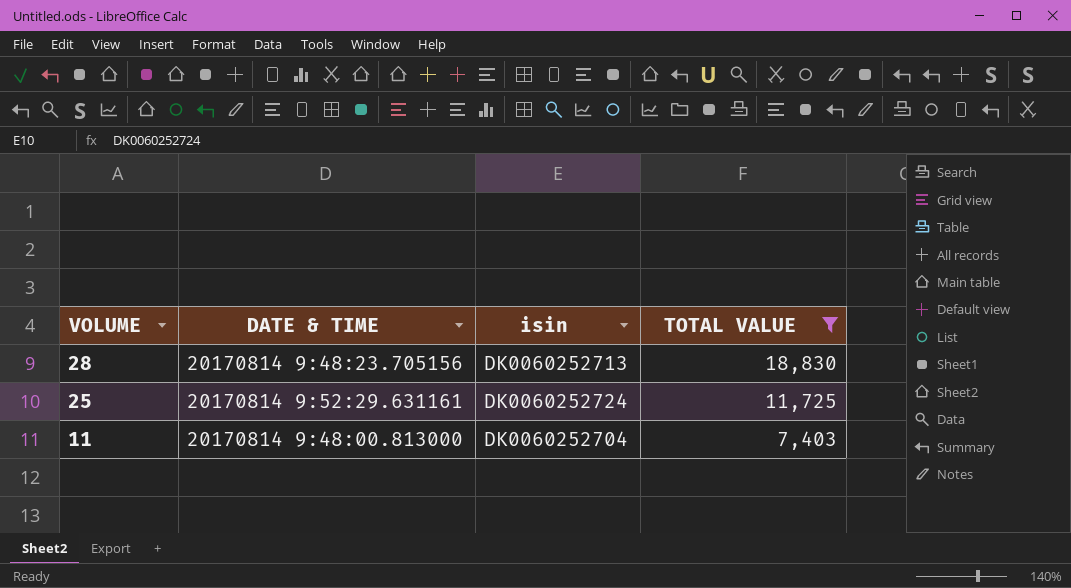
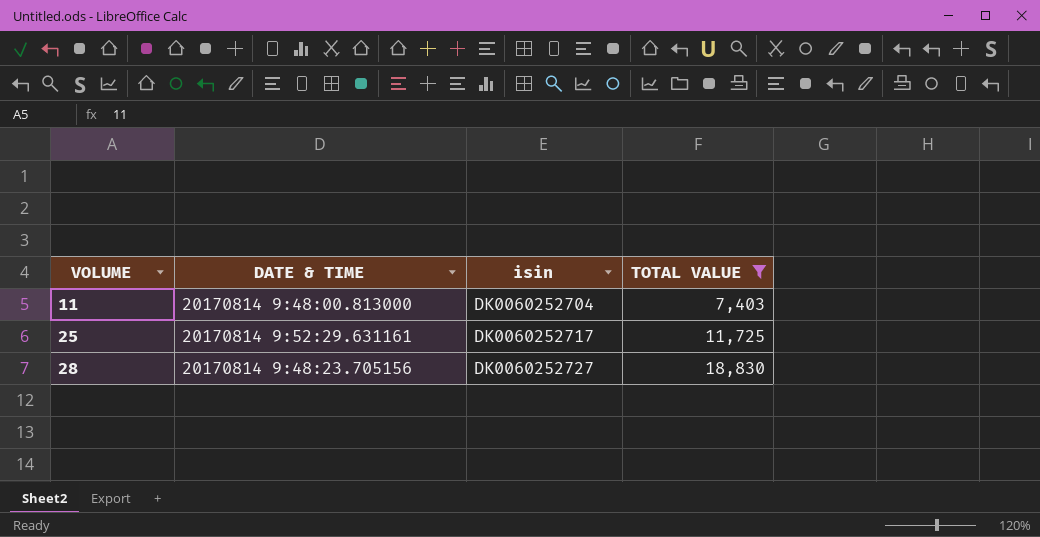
row order: VOLUME descending -> VOLUME ascending
25 | isin: DK0060252724 -> DK0060252717
28 | isin: DK0060252713 -> DK0060252727

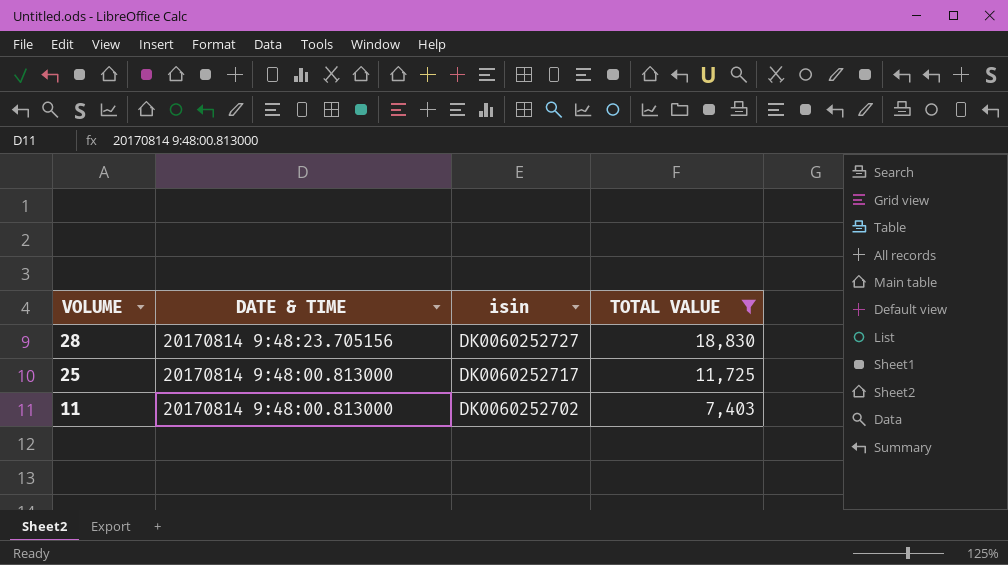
row order: VOLUME ascending -> VOLUME descending
25 | DATE & TIME: 20170814 9:52:29.631161 -> 20170814 9:48:00.813000
11 | isin: DK0060252704 -> DK0060252702

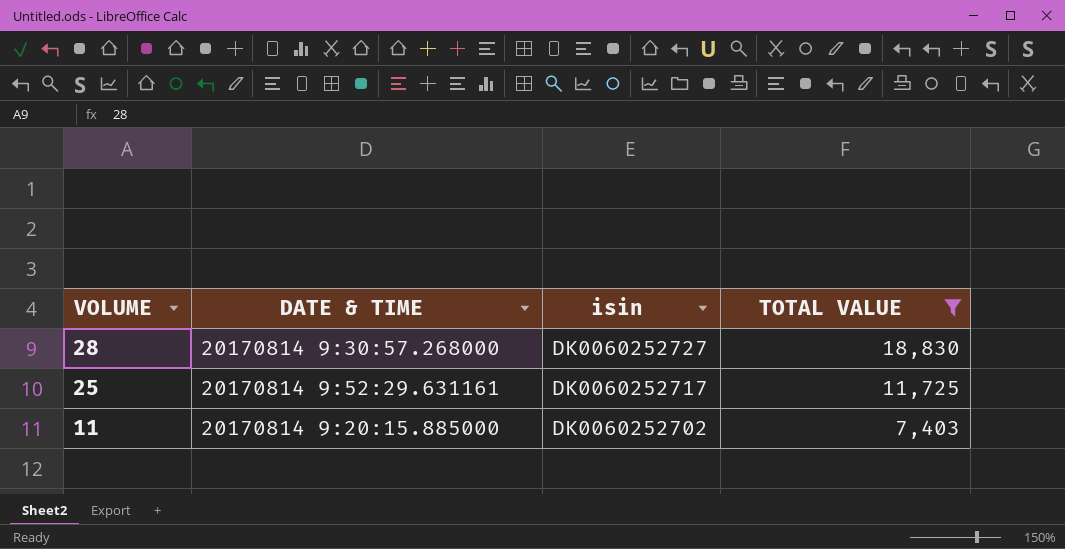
28 | DATE & TIME: 20170814 9:48:23.705156 -> 20170814 9:30:57.268000
25 | DATE & TIME: 20170814 9:48:00.813000 -> 20170814 9:52:29.631161
11 | DATE & TIME: 20170814 9:48:00.813000 -> 20170814 9:20:15.885000

